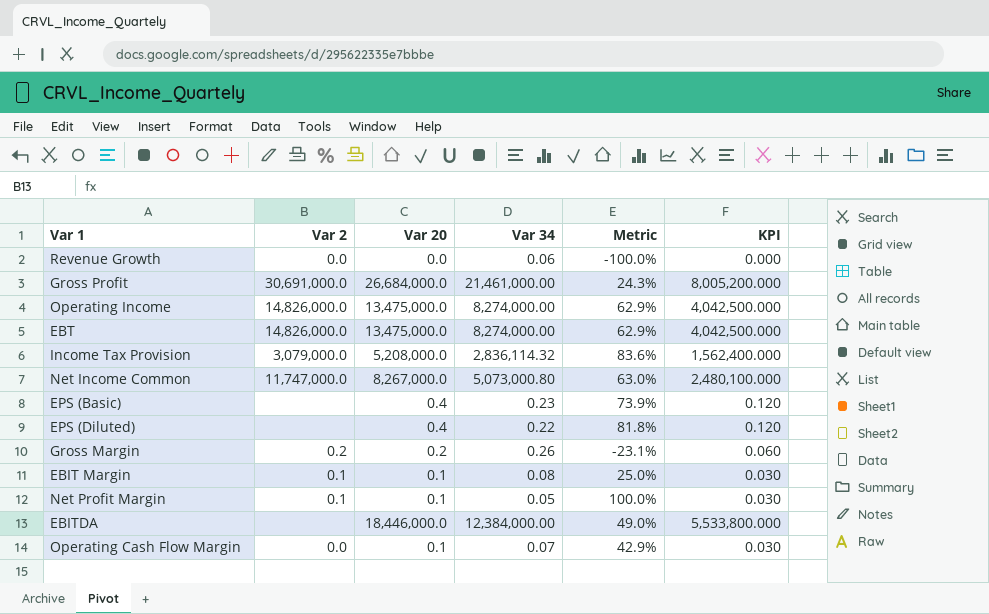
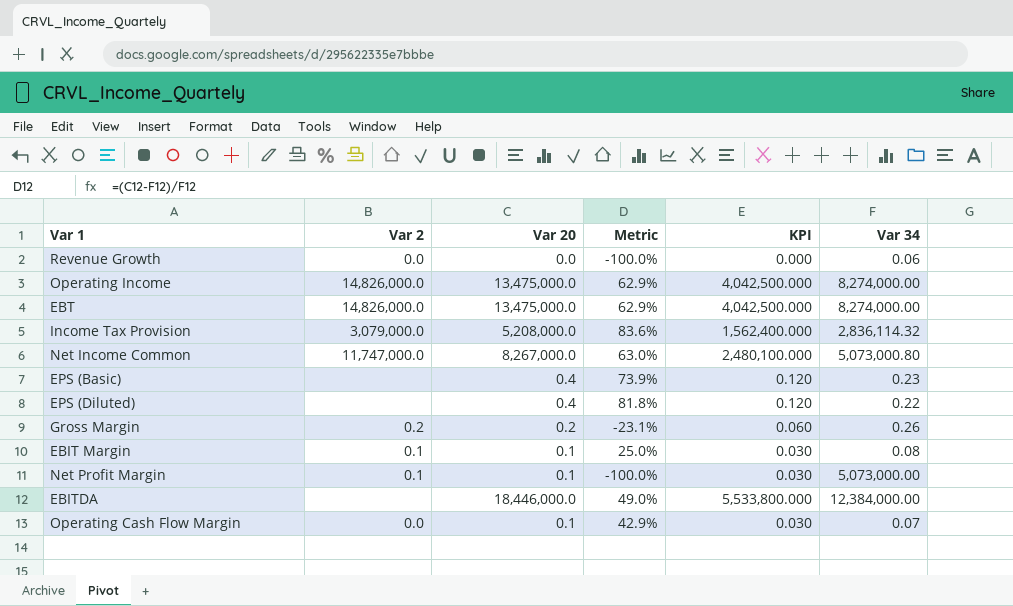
column Var 34 | position: 4 -> 6
row Gross Profit: 30,691,000.0 | 26,684,000.0 | 21,461,000.00 | 24.3% | 8,005,200.000 -> none
Net Profit Margin | Metric: 100.0% -> -100.0%
Net Profit Margin | Var 34: 0.05 -> 5,073,000.00

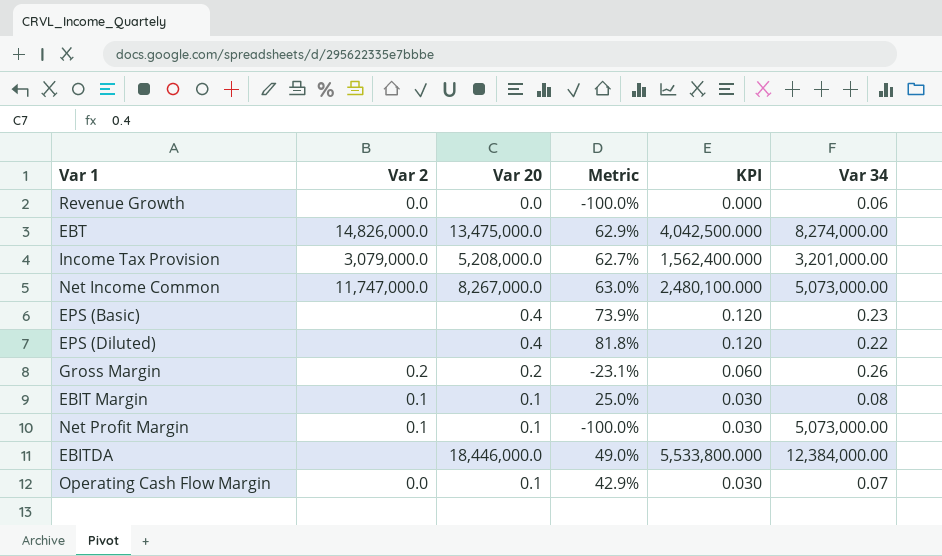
row Operating Income: 14,826,000.0 | 13,475,000.0 | 62.9% | 4,042,500.000 | 8,274,000.00 -> none
Income Tax Provision | Metric: 83.6% -> 62.7%
Income Tax Provision | Var 34: 2,836,114.32 -> 3,201,000.00
Net Income Common | Var 34: 5,073,000.80 -> 5,073,000.00

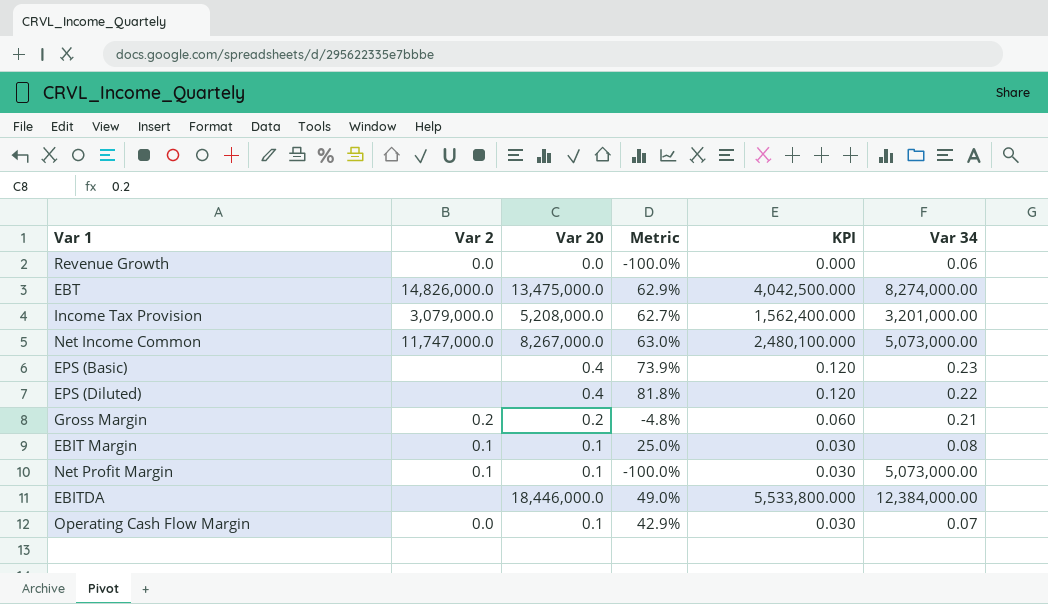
Gross Margin | Metric: -23.1% -> -4.8%
Gross Margin | Var 34: 0.26 -> 0.21

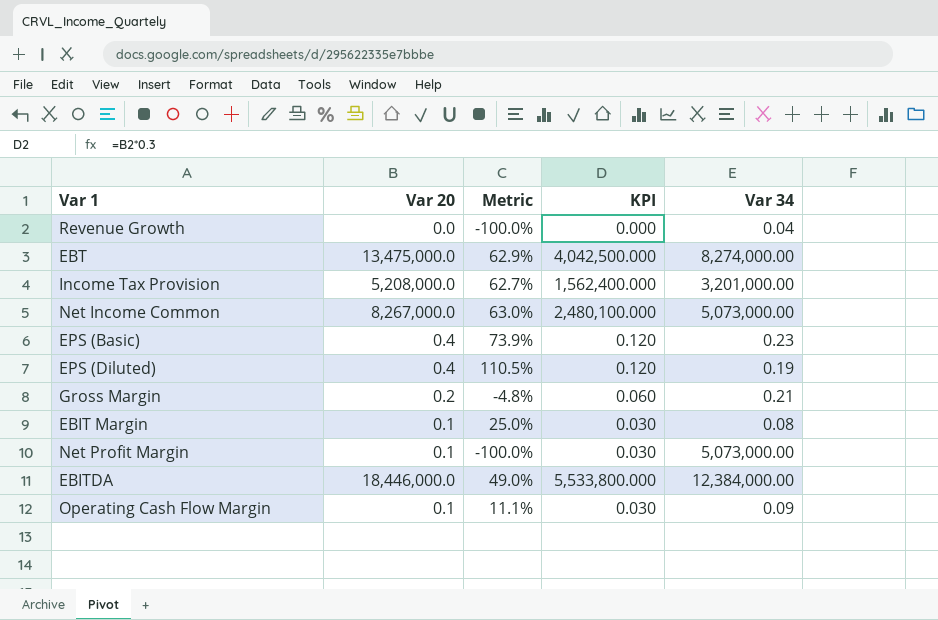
column Var 2 | position: 2 -> none
Revenue Growth | Var 34: 0.06 -> 0.04
EPS (Diluted) | Metric: 81.8% -> 110.5%
EPS (Diluted) | Var 34: 0.22 -> 0.19
Operating Cash Flow Margin | Metric: 42.9% -> 11.1%
Operating Cash Flow Margin | Var 34: 0.07 -> 0.09

